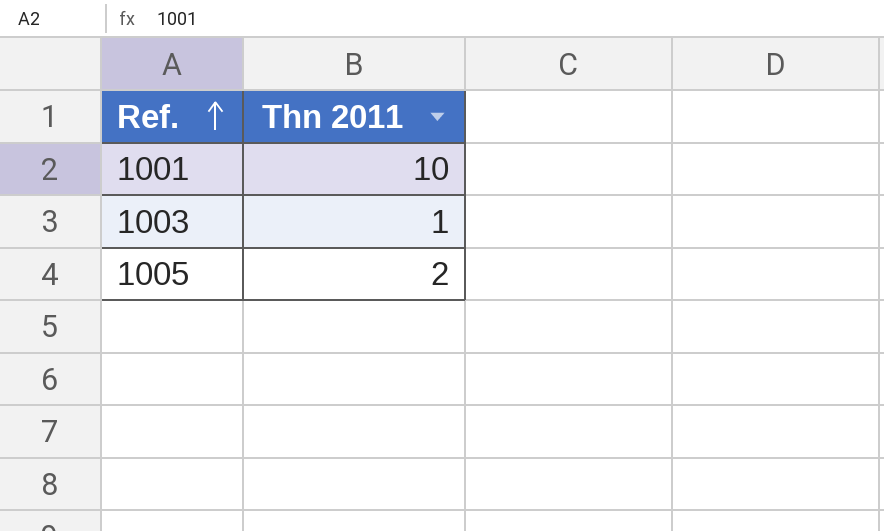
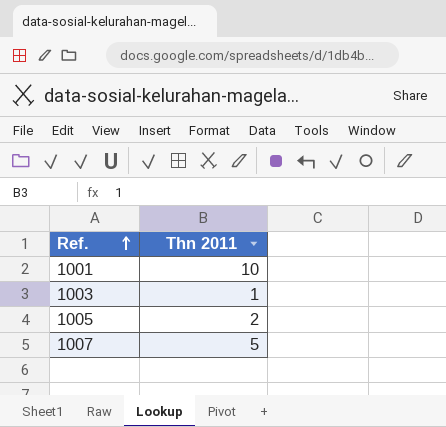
row 1007: none -> 5

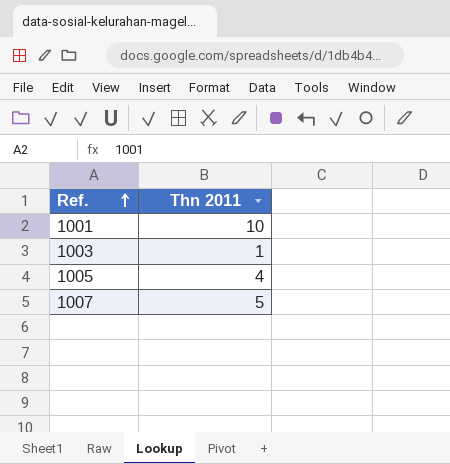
1005 | Thn 2011: 2 -> 4

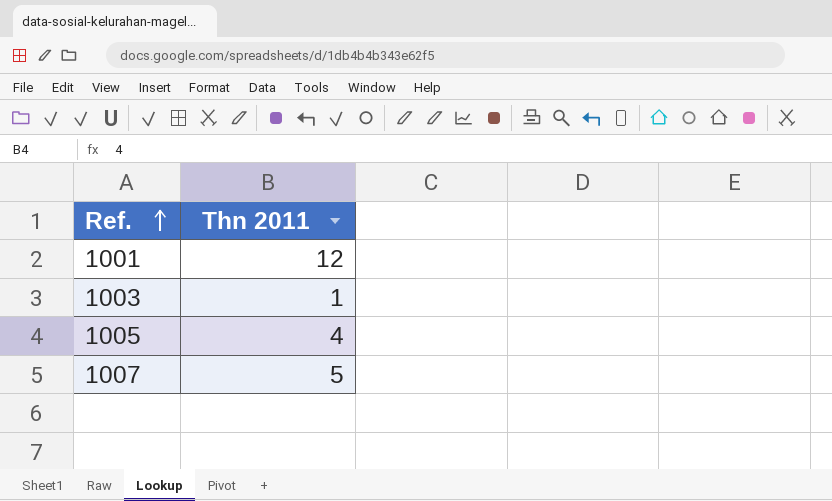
1001 | Thn 2011: 10 -> 12

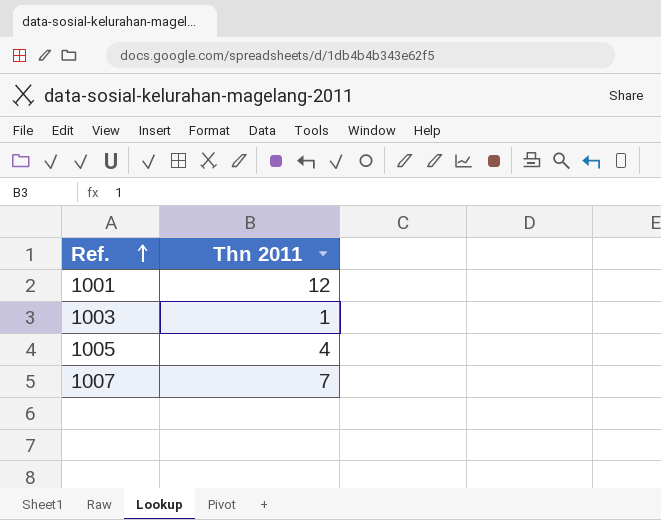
1007 | Thn 2011: 5 -> 7

